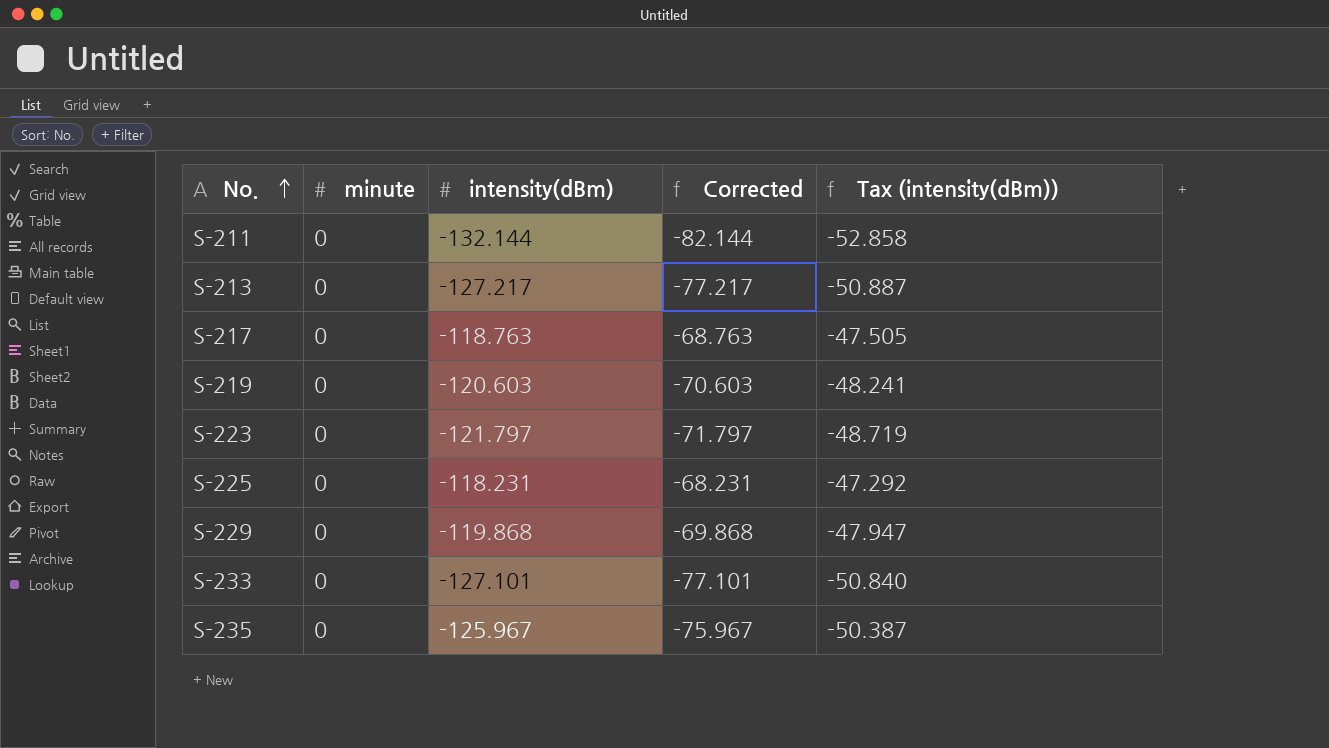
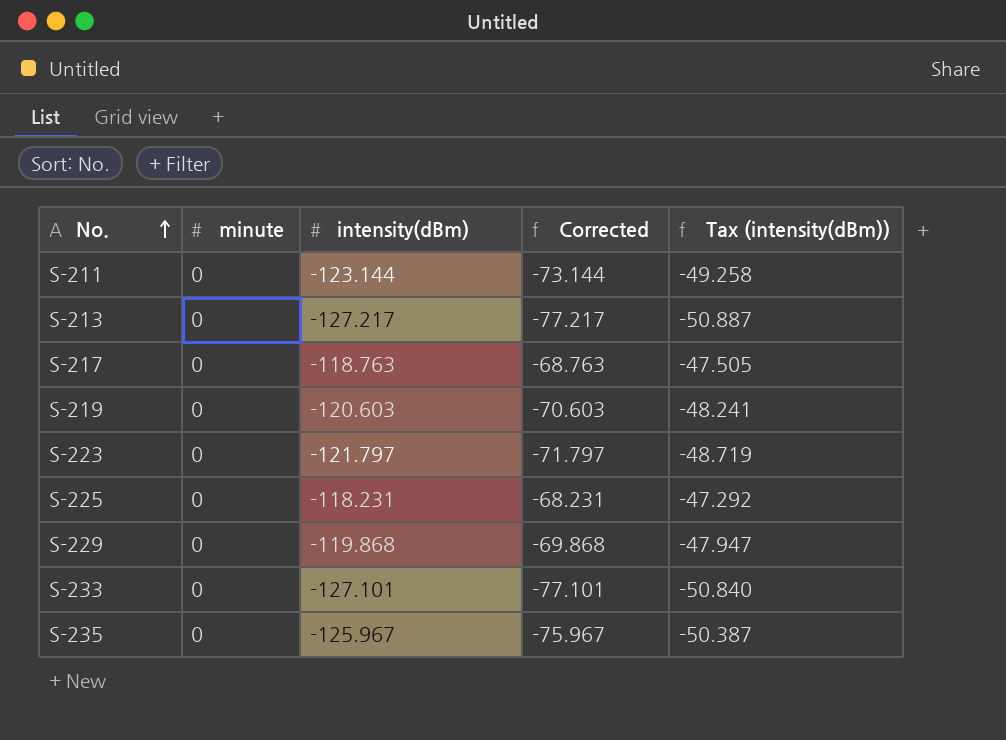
S-211 | intensity(dBm): -132.144 -> -123.144
S-211 | Corrected: -82.144 -> -73.144
S-211 | Tax (intensity(dBm)): -52.858 -> -49.258

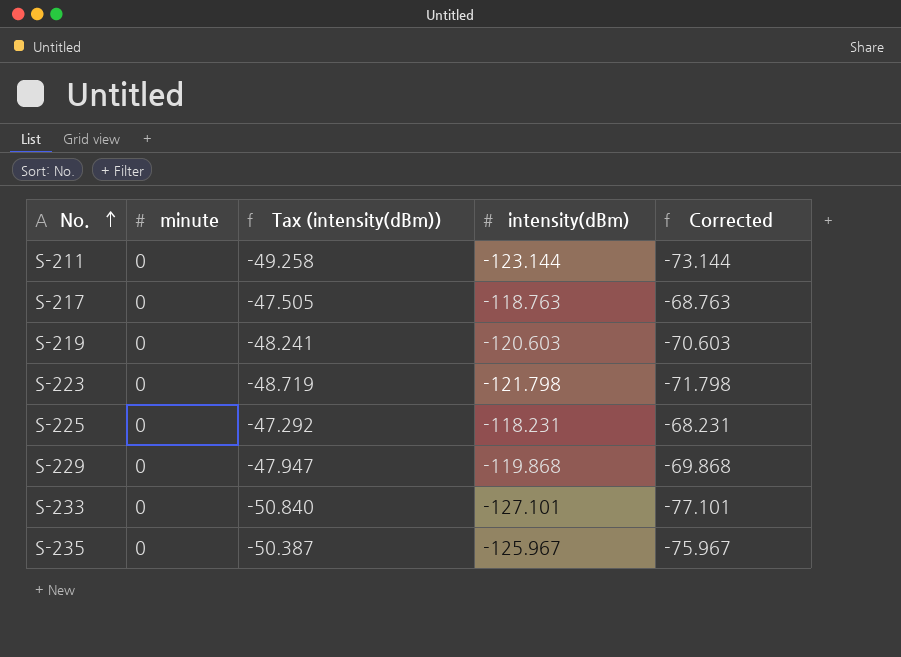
column Tax (intensity(dBm)) | position: 5 -> 3
row S-213: 0 | -127.217 | -77.217 | -50.887 -> none
S-223 | intensity(dBm): -121.797 -> -121.798
S-223 | Corrected: -71.797 -> -71.798

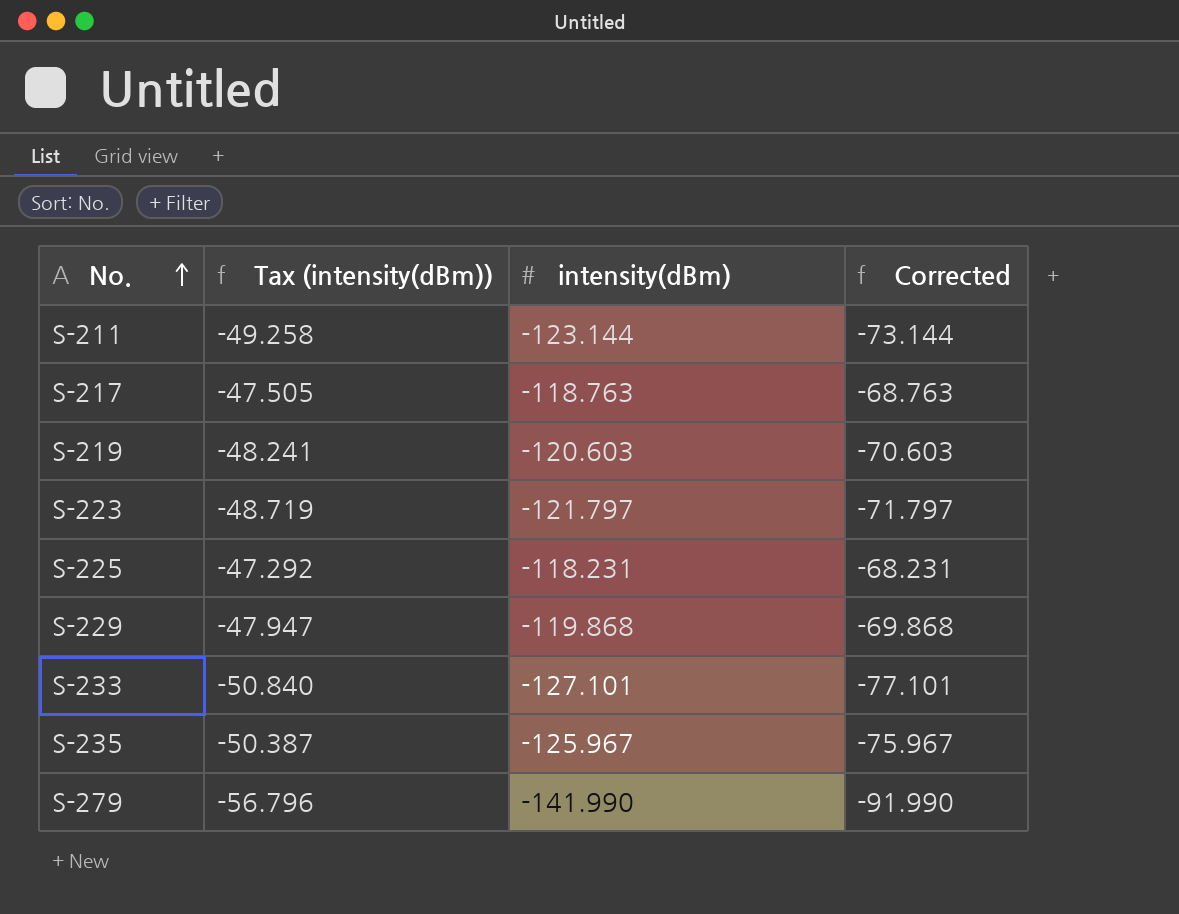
column minute | position: 2 -> none
S-223 | intensity(dBm): -121.798 -> -121.797
S-223 | Corrected: -71.798 -> -71.797
row S-279: none -> -56.796 | -141.990 | -91.990

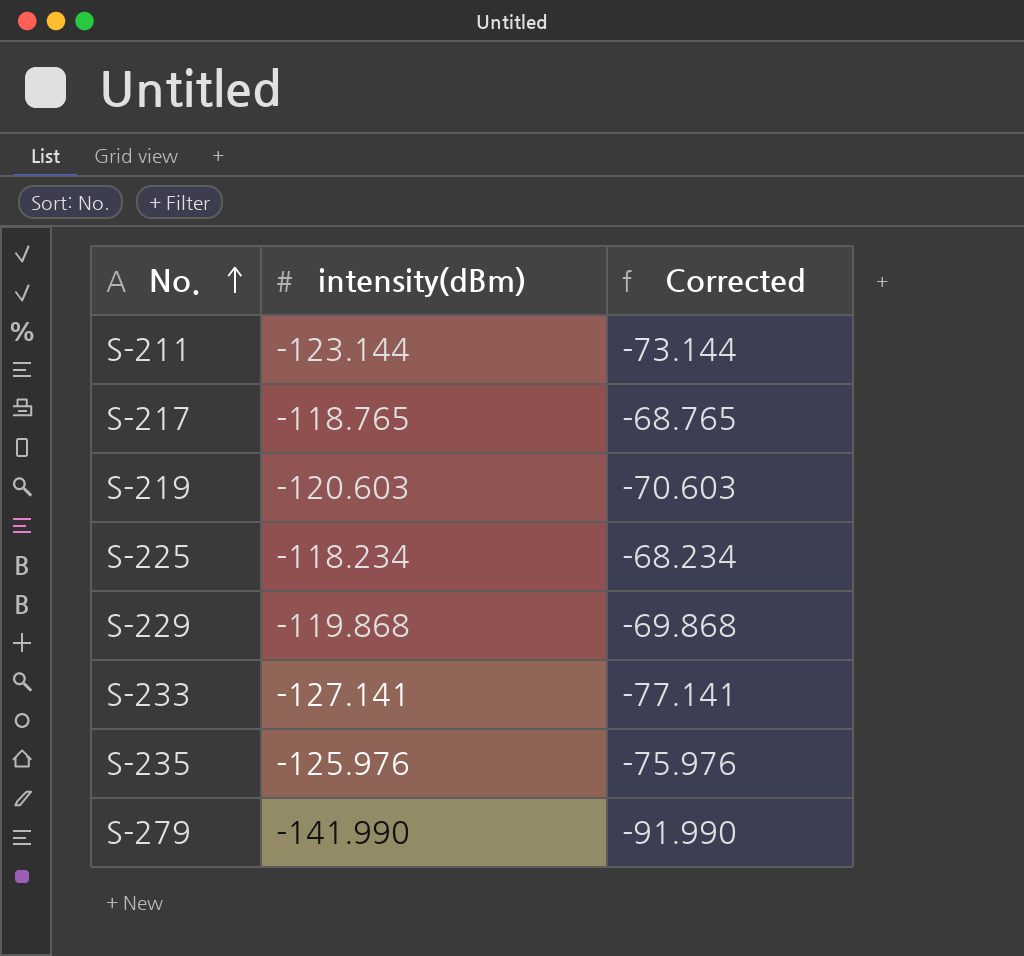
column Tax (intensity(dBm)) | formula: [intensity(dBm)] * 0.4 -> none
row S-223: -48.719 | -121.797 | -71.797 -> none
S-217 | intensity(dBm): -118.763 -> -118.765
S-217 | Corrected: -68.763 -> -68.765
S-225 | intensity(dBm): -118.231 -> -118.234
S-225 | Corrected: -68.231 -> -68.234
S-233 | intensity(dBm): -127.101 -> -127.141
S-233 | Corrected: -77.101 -> -77.141
S-235 | intensity(dBm): -125.967 -> -125.976
S-235 | Corrected: -75.967 -> -75.976

